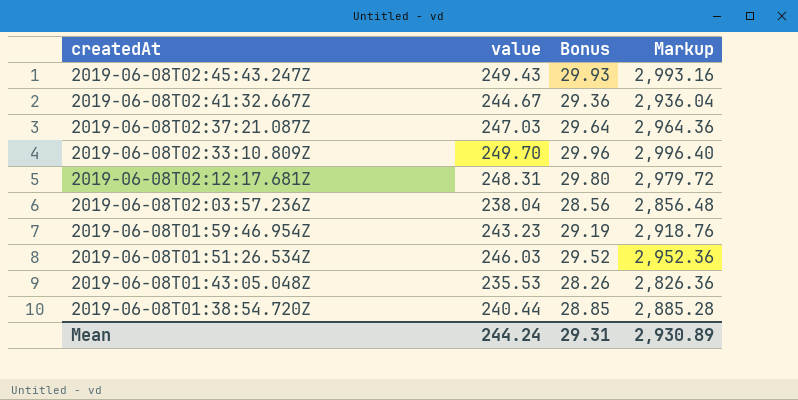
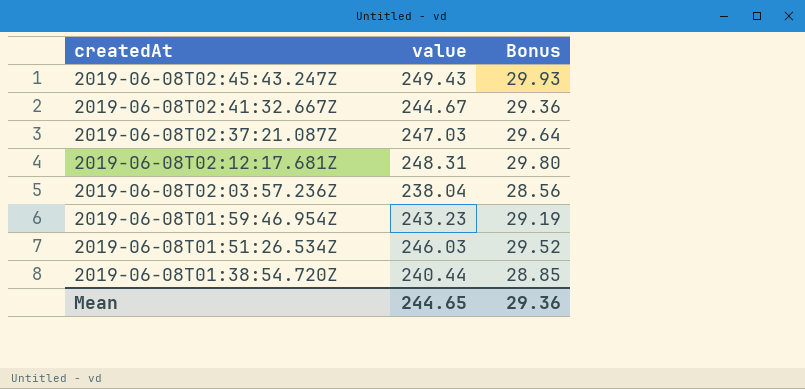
column Markup | formula: [value] * 12 -> none
row 2019-06-08T02:33:10.809Z: 249.70 | 29.96 | 2,996.40 -> none
row 2019-06-08T01:43:05.048Z: 235.53 | 28.26 | 2,826.36 -> none
Mean | value: 244.24 -> 244.65
Mean | Bonus: 29.31 -> 29.36

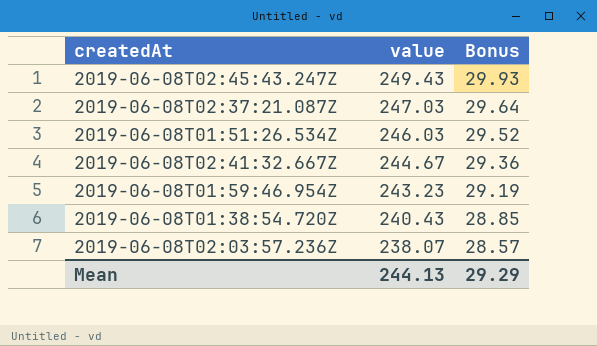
row order: createdAt descending -> value descending
row 2019-06-08T02:12:17.681Z: 248.31 | 29.80 -> none
2019-06-08T01:38:54.720Z | value: 240.44 -> 240.43
2019-06-08T02:03:57.236Z | value: 238.04 -> 238.07
2019-06-08T02:03:57.236Z | Bonus: 28.56 -> 28.57
Mean | value: 244.65 -> 244.13
Mean | Bonus: 29.36 -> 29.29

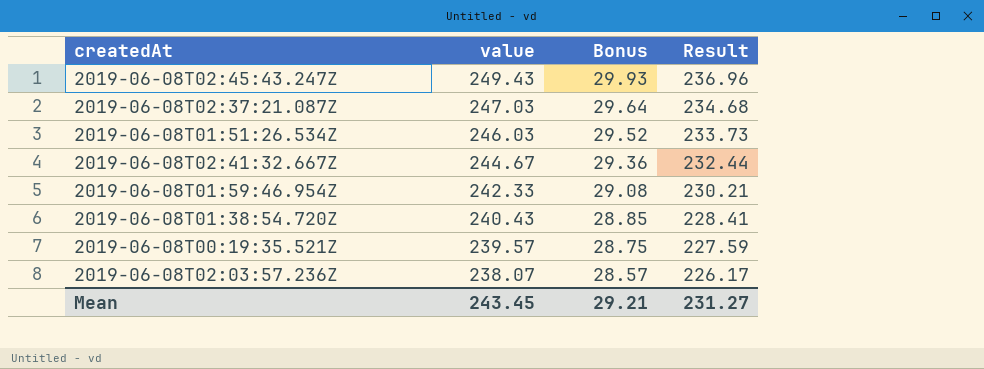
column Result | formula: none -> [value] * 0.95
2019-06-08T01:59:46.954Z | value: 243.23 -> 242.33
2019-06-08T01:59:46.954Z | Bonus: 29.19 -> 29.08
row 2019-06-08T00:19:35.521Z: none -> 239.57 | 28.75 | 227.59
Mean | value: 244.13 -> 243.45
Mean | Bonus: 29.29 -> 29.21

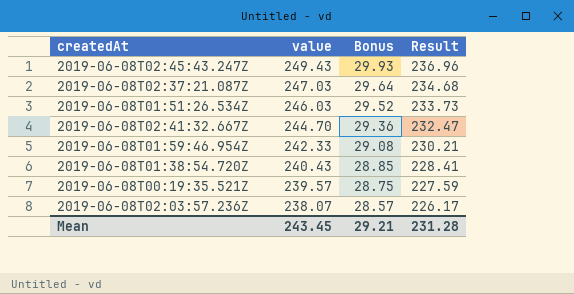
2019-06-08T02:41:32.667Z | value: 244.67 -> 244.70
2019-06-08T02:41:32.667Z | Result: 232.44 -> 232.47
Mean | Result: 231.27 -> 231.28

